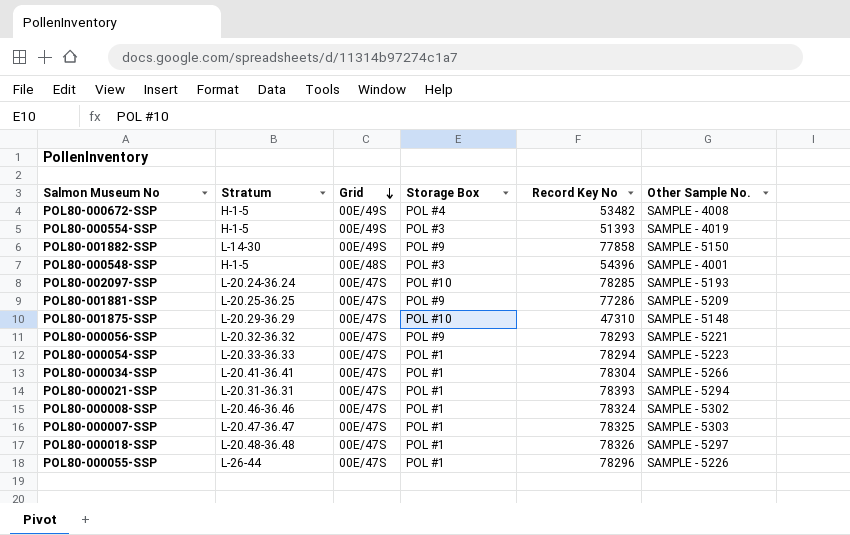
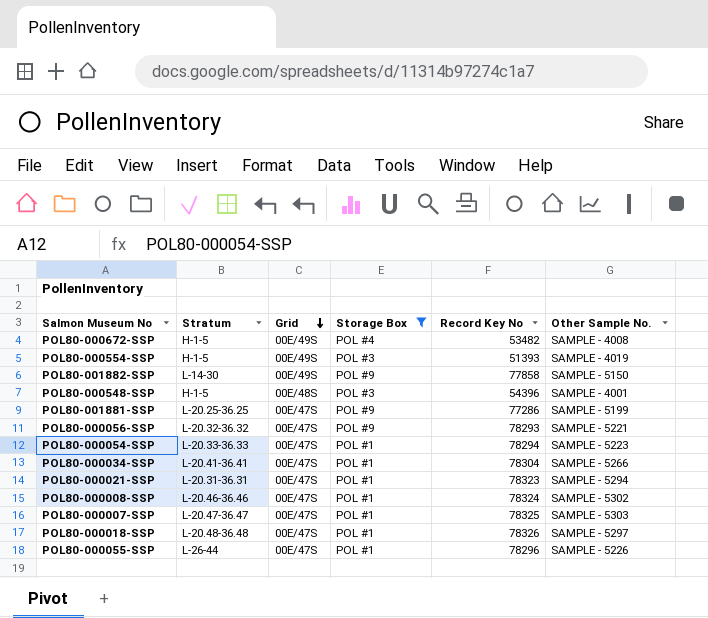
filter: none -> Storage Box != POL #10
POL80-001881-SSP | Other Sample No.: SAMPLE - 5209 -> SAMPLE - 5199
POL80-000021-SSP | Record Key No: 78393 -> 78323

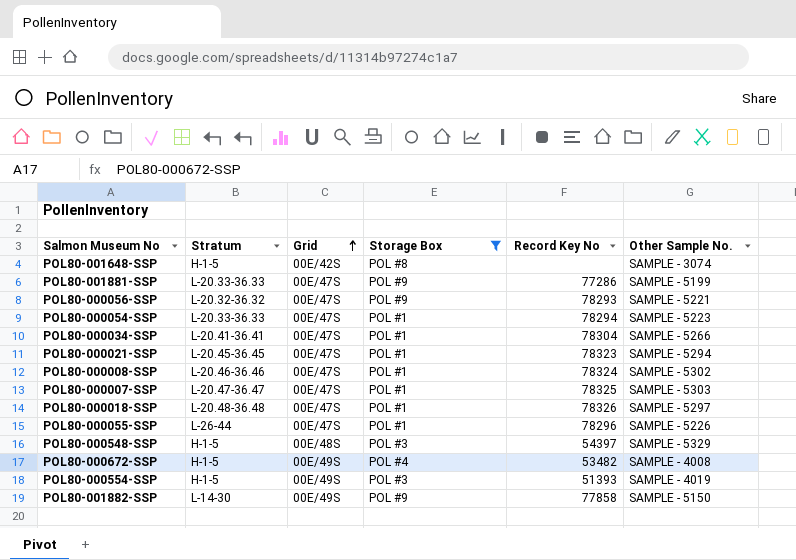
row order: Grid descending -> Grid ascending
row POL80-001648-SSP: none -> H-1-5 | 00E/42S | POL #8 | none | SAMPLE - 3074
POL80-001881-SSP | Stratum: L-20.25-36.25 -> L-20.33-36.33
POL80-000021-SSP | Stratum: L-20.31-36.31 -> L-20.45-36.45
POL80-000548-SSP | Record Key No: 54396 -> 54397
POL80-000548-SSP | Other Sample No.: SAMPLE - 4001 -> SAMPLE - 5329

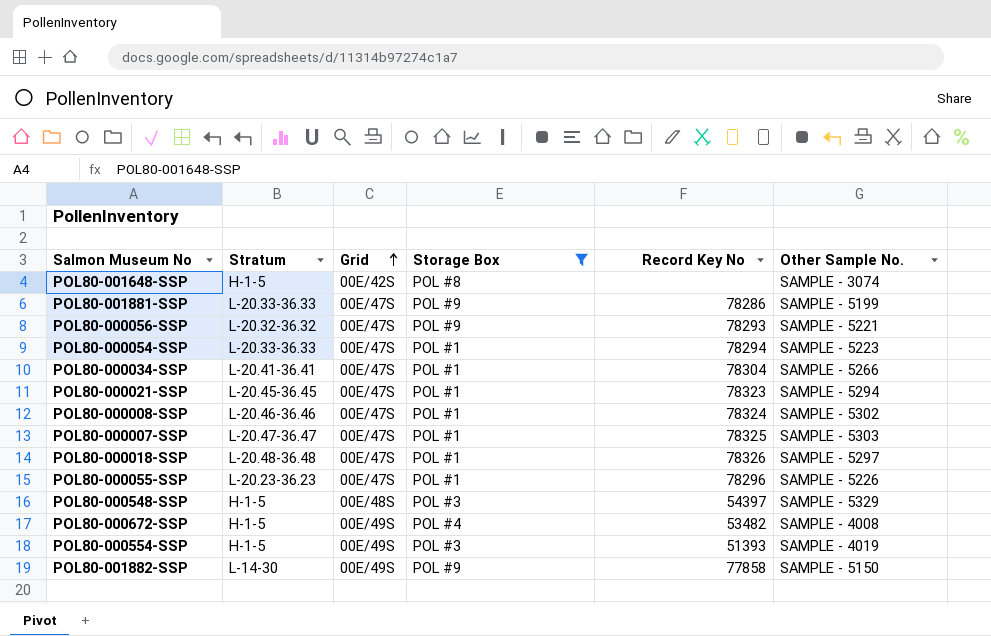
POL80-001881-SSP | Record Key No: 77286 -> 78286
POL80-000055-SSP | Stratum: L-26-44 -> L-20.23-36.23

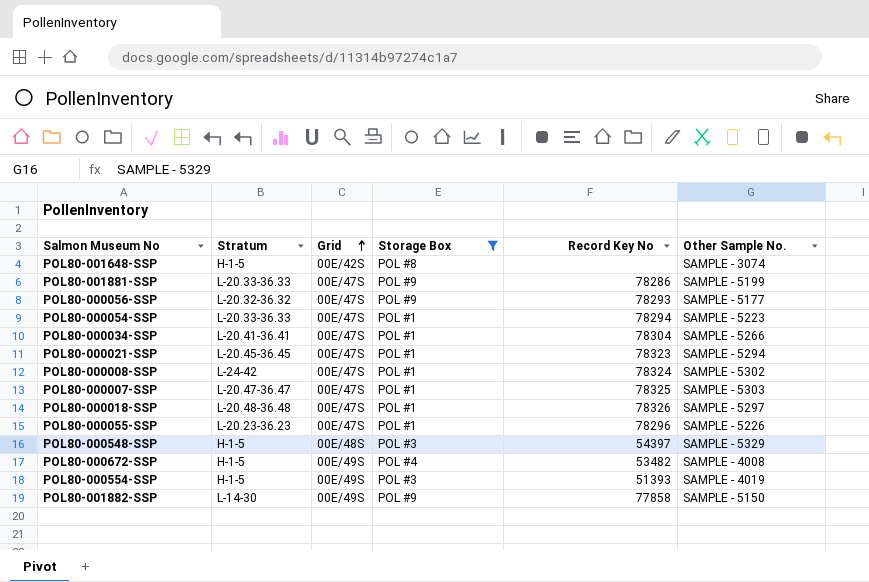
POL80-000056-SSP | Other Sample No.: SAMPLE - 5221 -> SAMPLE - 5177
POL80-000008-SSP | Stratum: L-20.46-36.46 -> L-24-42

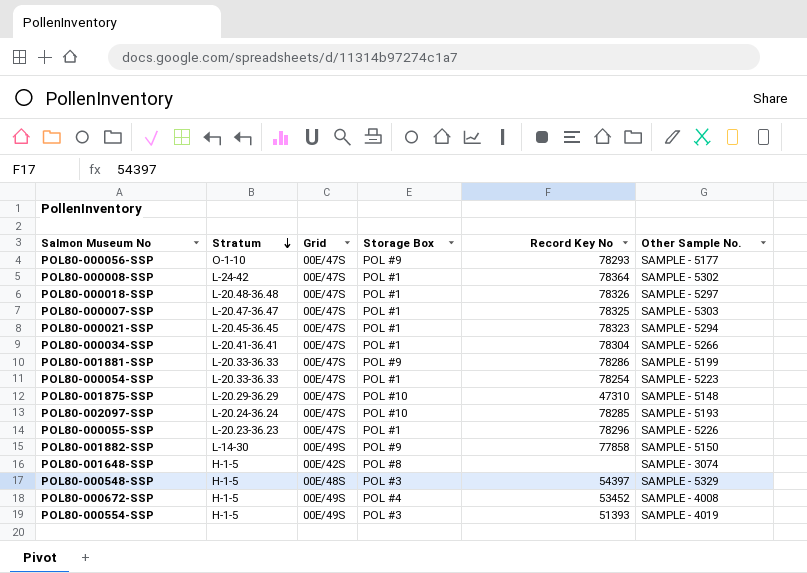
filter: Storage Box != POL #10 -> none
row order: Grid ascending -> Stratum descending
POL80-000056-SSP | Stratum: L-20.32-36.32 -> O-1-10
POL80-000008-SSP | Record Key No: 78324 -> 78364
POL80-000054-SSP | Record Key No: 78294 -> 78254
POL80-000672-SSP | Record Key No: 53482 -> 53452

